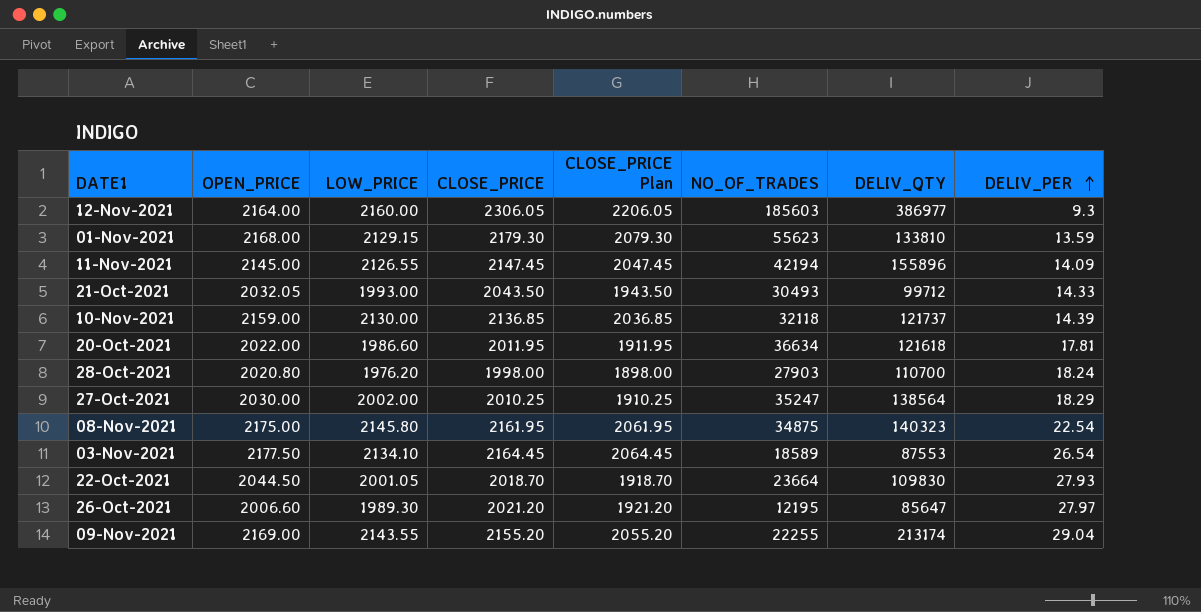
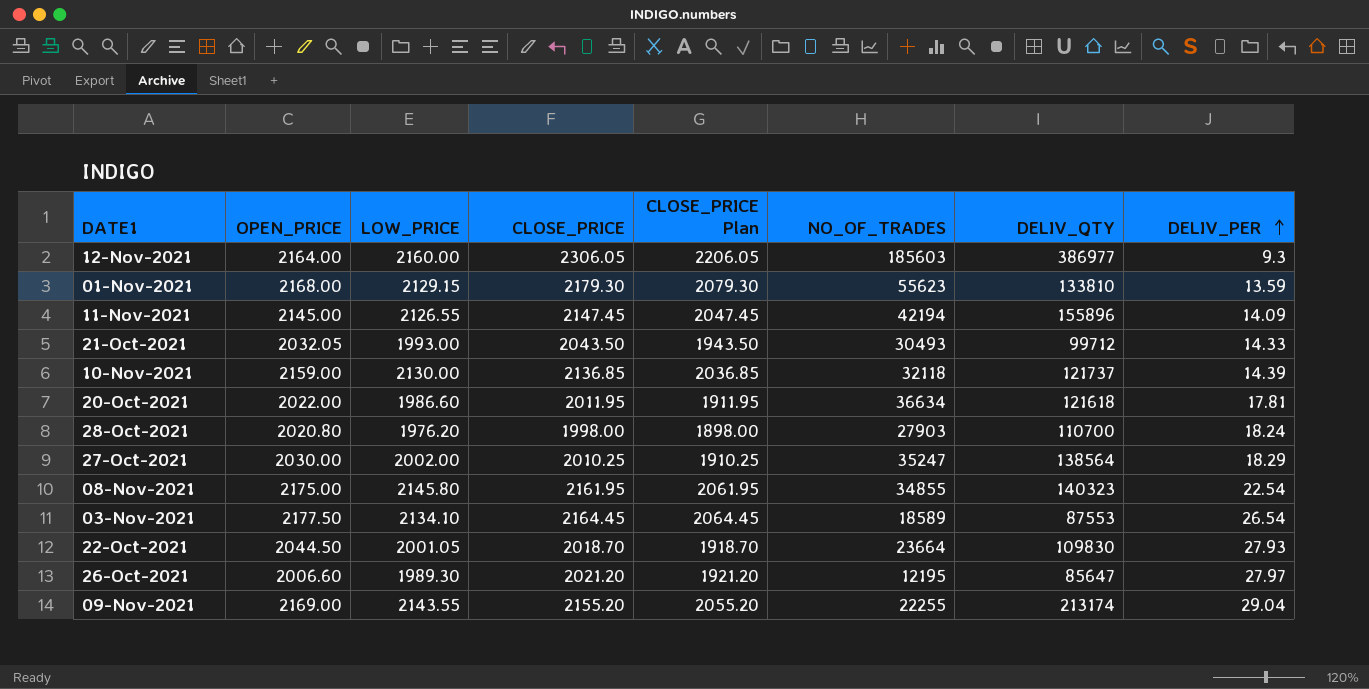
08-Nov-2021 | NO_OF_TRADES: 34875 -> 34855

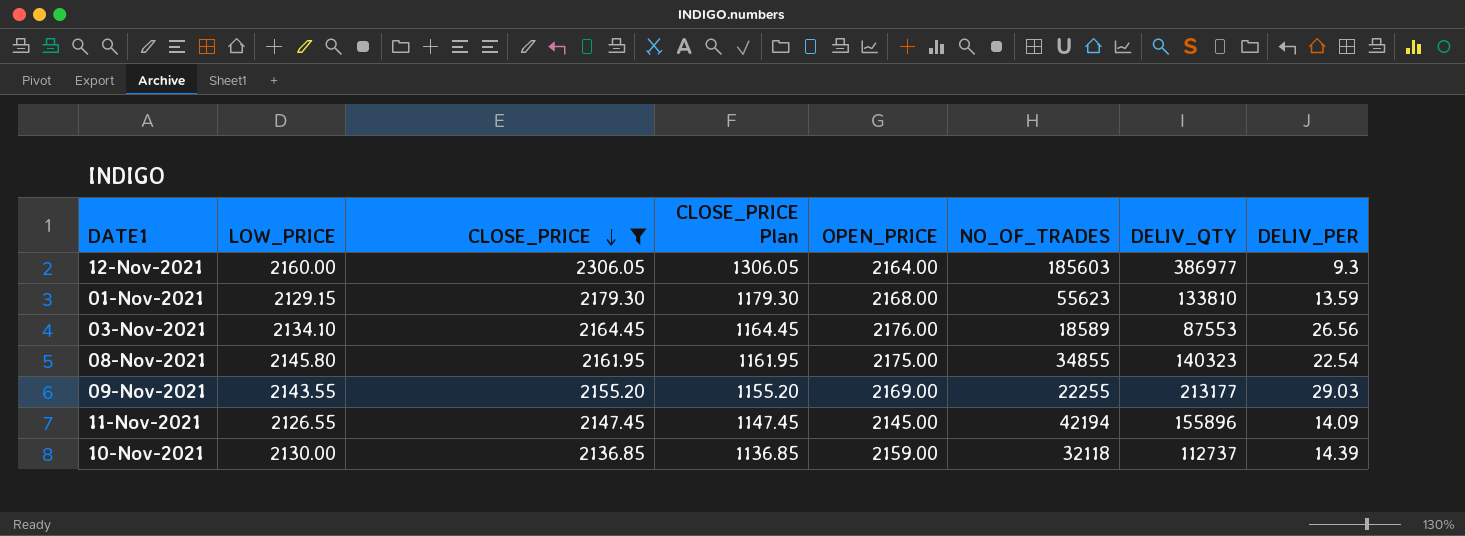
filter: none -> CLOSE_PRICE >= 2136.85
row order: DELIV_PER ascending -> CLOSE_PRICE descending
column CLOSE_PRICE Plan | formula: [CLOSE_PRICE] - 100 -> [CLOSE_PRICE] - 1000
column OPEN_PRICE | position: 2 -> 5
03-Nov-2021 | OPEN_PRICE: 2177.50 -> 2176.00
03-Nov-2021 | DELIV_PER: 26.54 -> 26.56
09-Nov-2021 | DELIV_QTY: 213174 -> 213177
09-Nov-2021 | DELIV_PER: 29.04 -> 29.03
10-Nov-2021 | DELIV_QTY: 121737 -> 112737

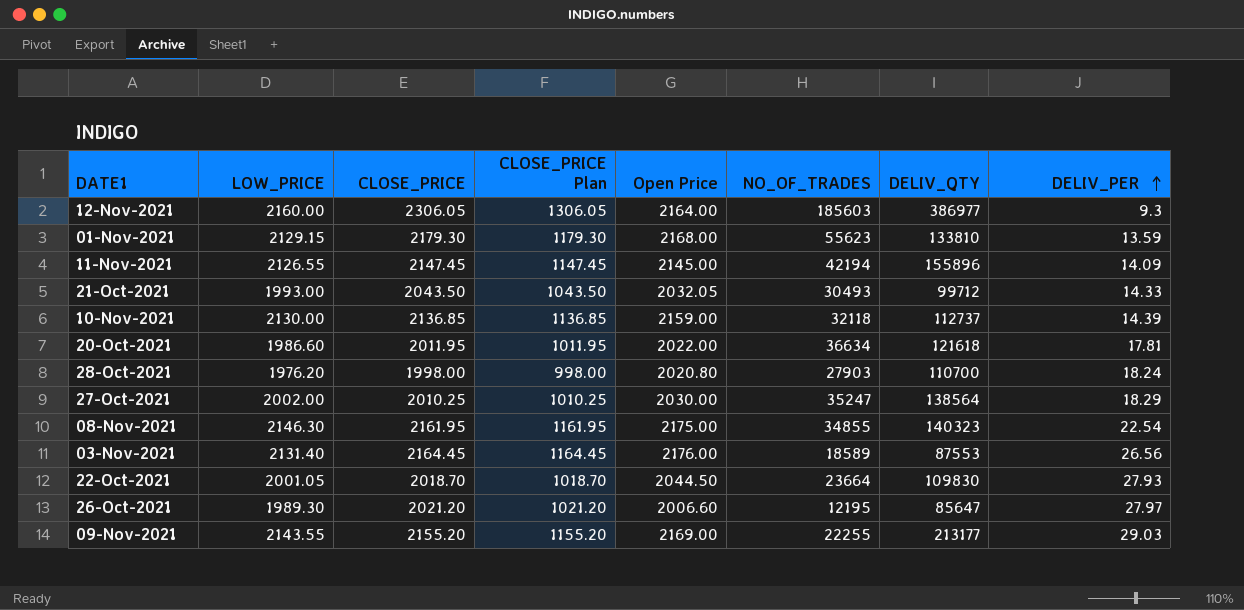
filter: CLOSE_PRICE >= 2136.85 -> none
row order: CLOSE_PRICE descending -> DELIV_PER ascending
column name: OPEN_PRICE -> Open Price
08-Nov-2021 | LOW_PRICE: 2145.80 -> 2146.30
03-Nov-2021 | LOW_PRICE: 2134.10 -> 2131.40

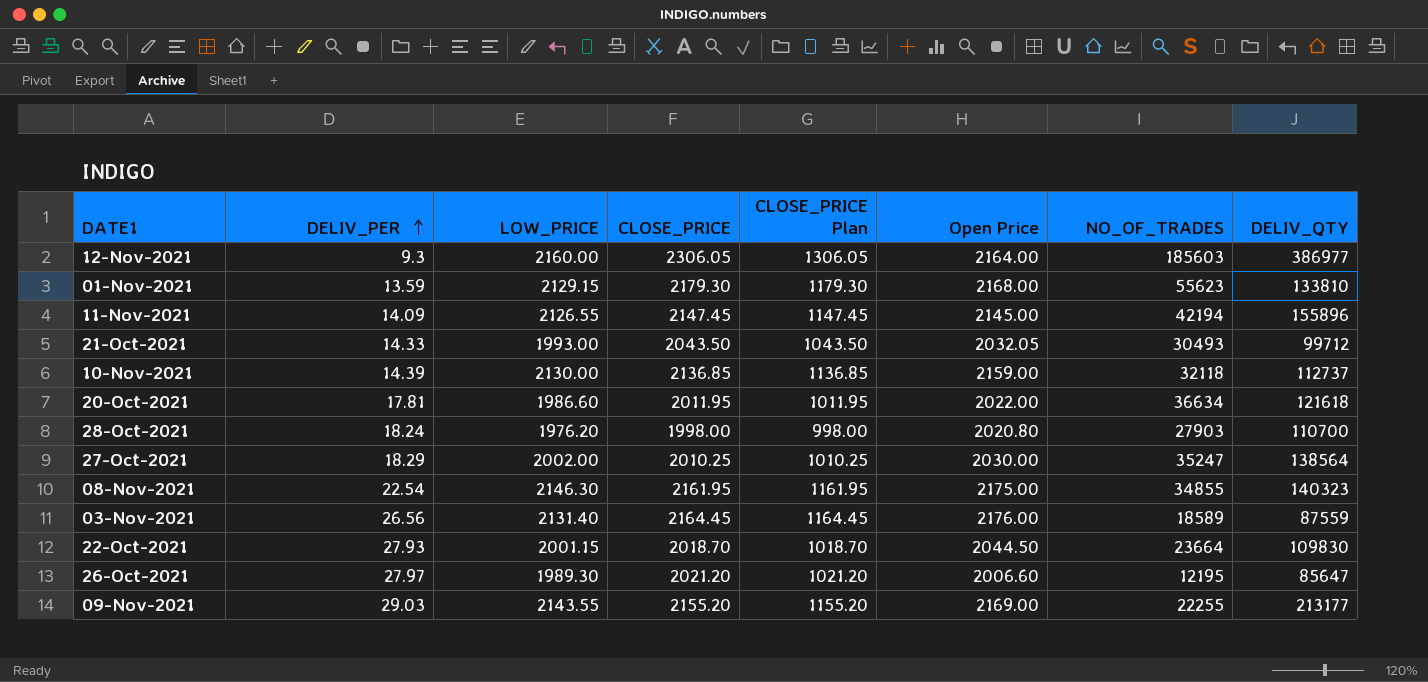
column DELIV_PER | position: 8 -> 2
03-Nov-2021 | DELIV_QTY: 87553 -> 87559
22-Oct-2021 | LOW_PRICE: 2001.05 -> 2001.15

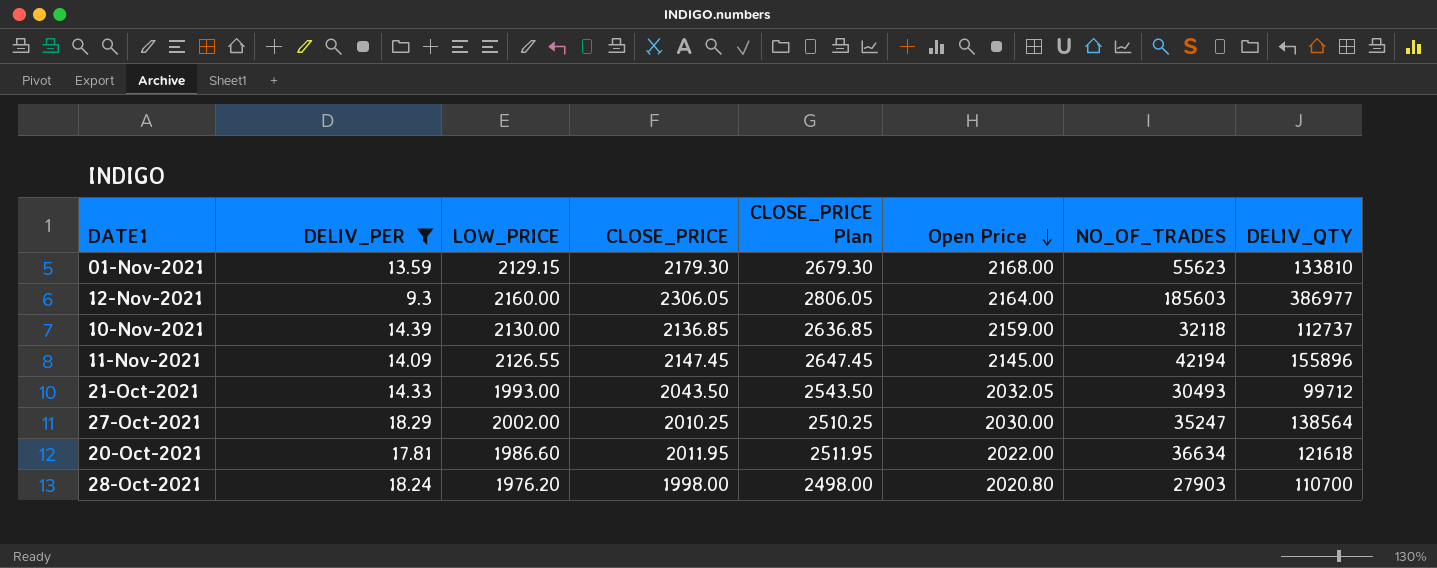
filter: none -> DELIV_PER <= 18.29
row order: DELIV_PER ascending -> Open Price descending
column CLOSE_PRICE Plan | formula: [CLOSE_PRICE] - 1000 -> [CLOSE_PRICE] + 500

